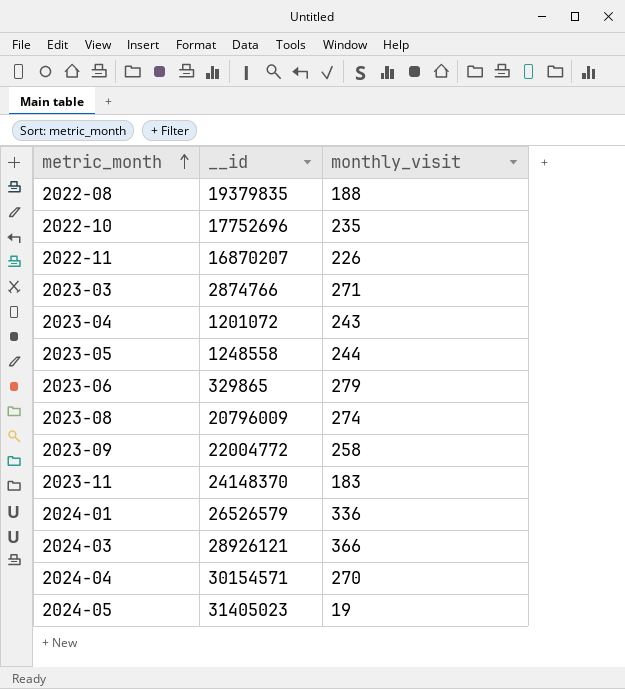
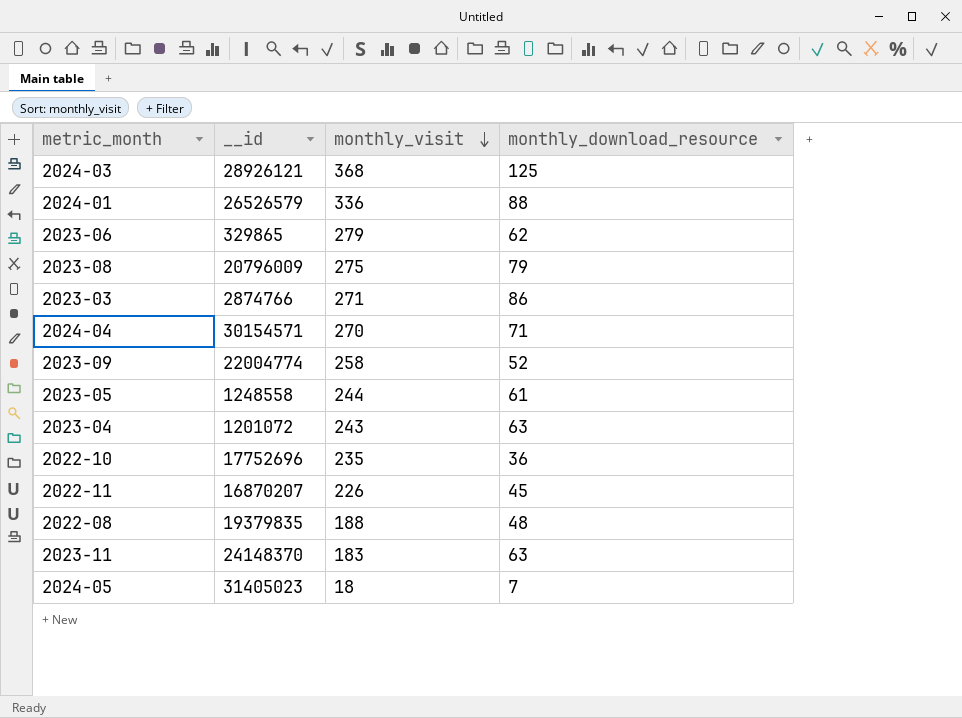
row order: metric_month ascending -> monthly_visit descending
column monthly_download_resource | position: none -> 4
2024-03 | monthly_visit: 366 -> 368
2023-08 | monthly_visit: 274 -> 275
2023-09 | __id: 22004772 -> 22004774
2024-05 | monthly_visit: 19 -> 18

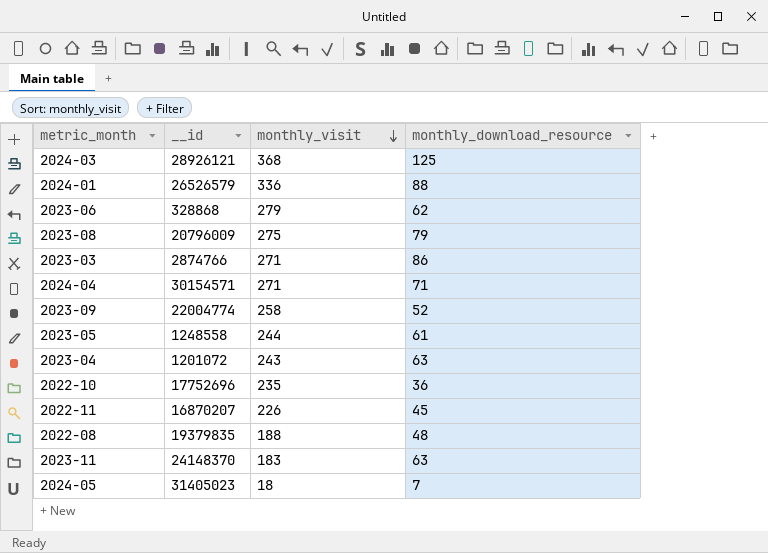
2023-06 | __id: 329865 -> 328868
2024-04 | monthly_visit: 270 -> 271

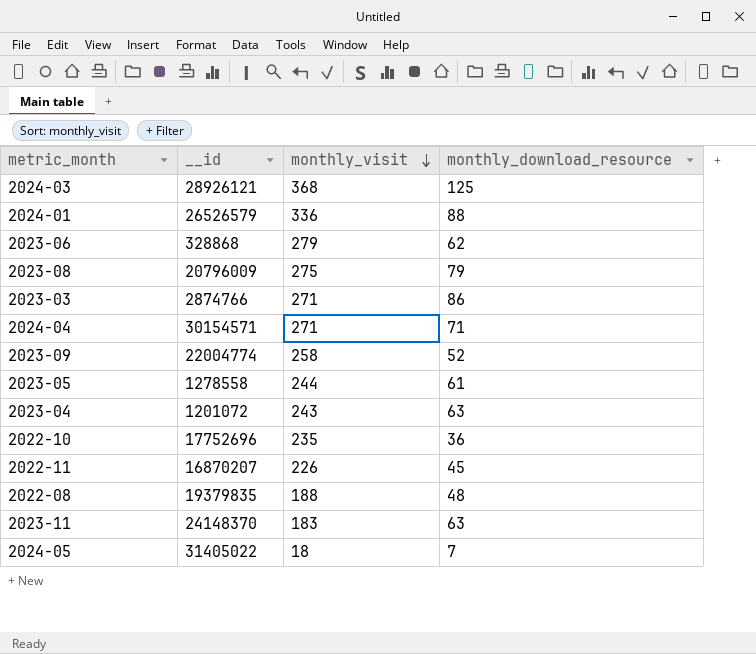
2023-05 | __id: 1248558 -> 1278558
2024-05 | __id: 31405023 -> 31405022

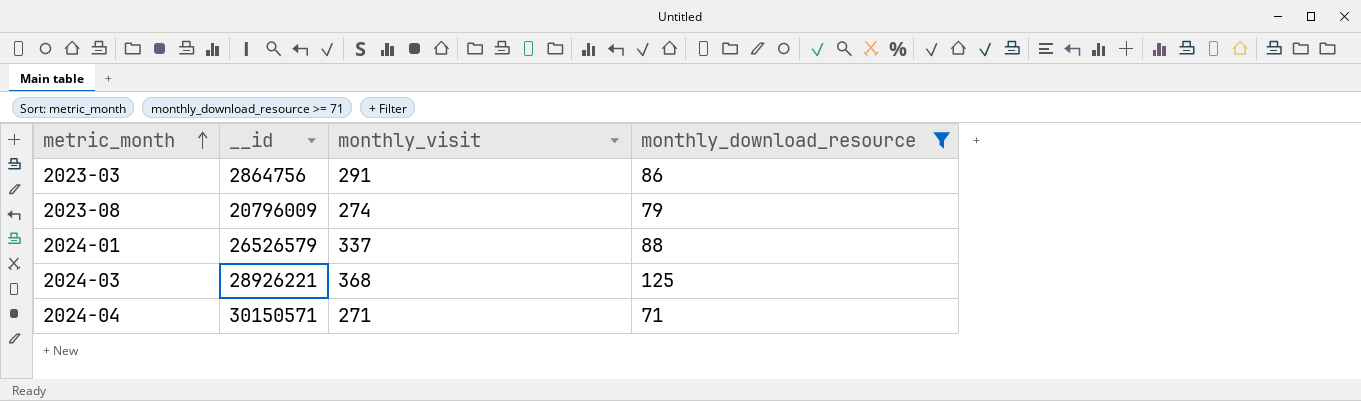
filter: none -> monthly_download_resource >= 71
row order: monthly_visit descending -> metric_month ascending
2023-03 | __id: 2874766 -> 2864756
2023-03 | monthly_visit: 271 -> 291
2023-08 | monthly_visit: 275 -> 274
2024-01 | monthly_visit: 336 -> 337
2024-03 | __id: 28926121 -> 28926221
2024-04 | __id: 30154571 -> 30150571

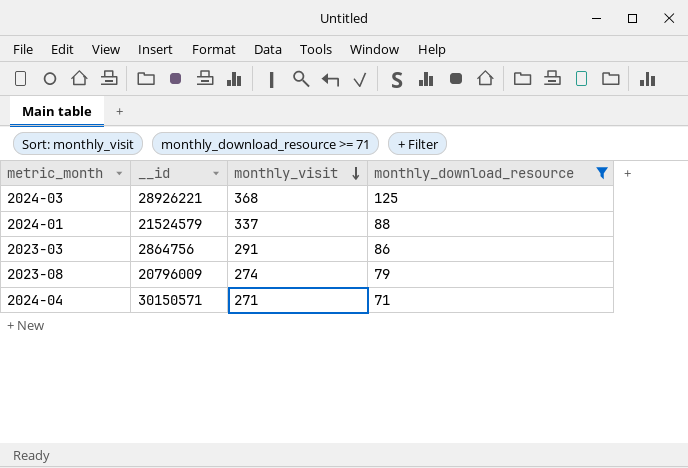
row order: metric_month ascending -> monthly_visit descending
2024-01 | __id: 26526579 -> 21524579

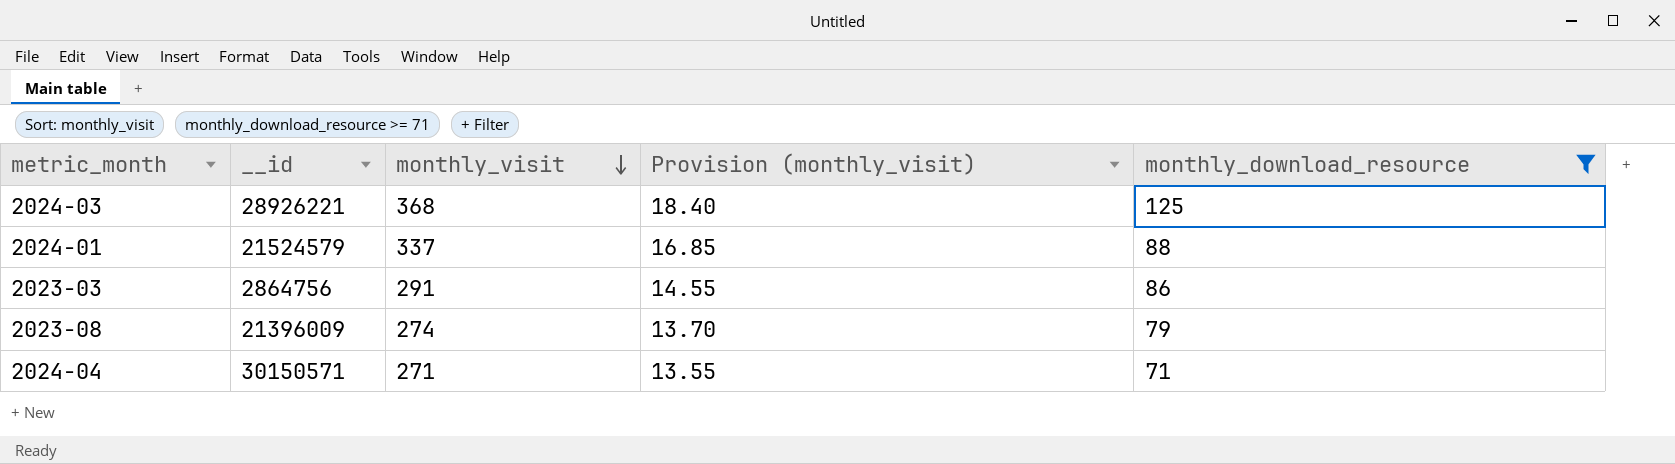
column Provision (monthly_visit) | formula: none -> [monthly_visit] * 0.05
2023-08 | __id: 20796009 -> 21396009

